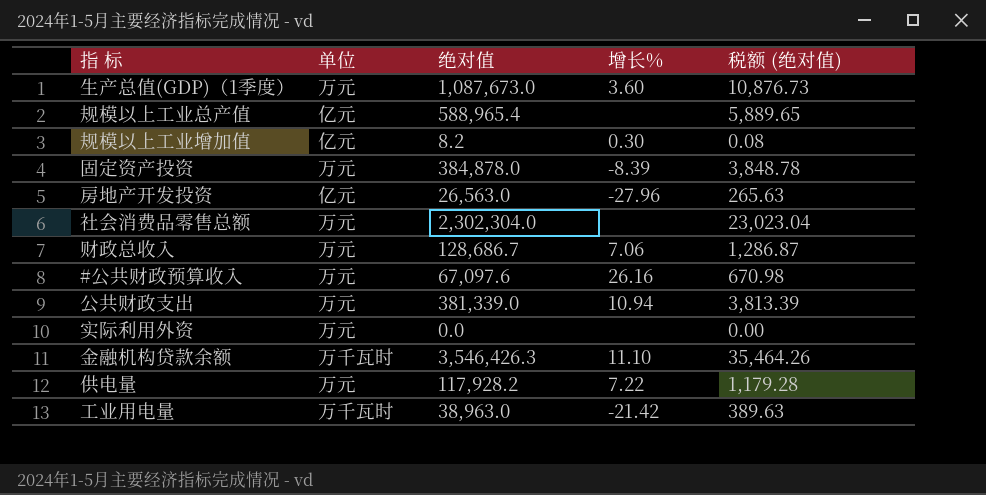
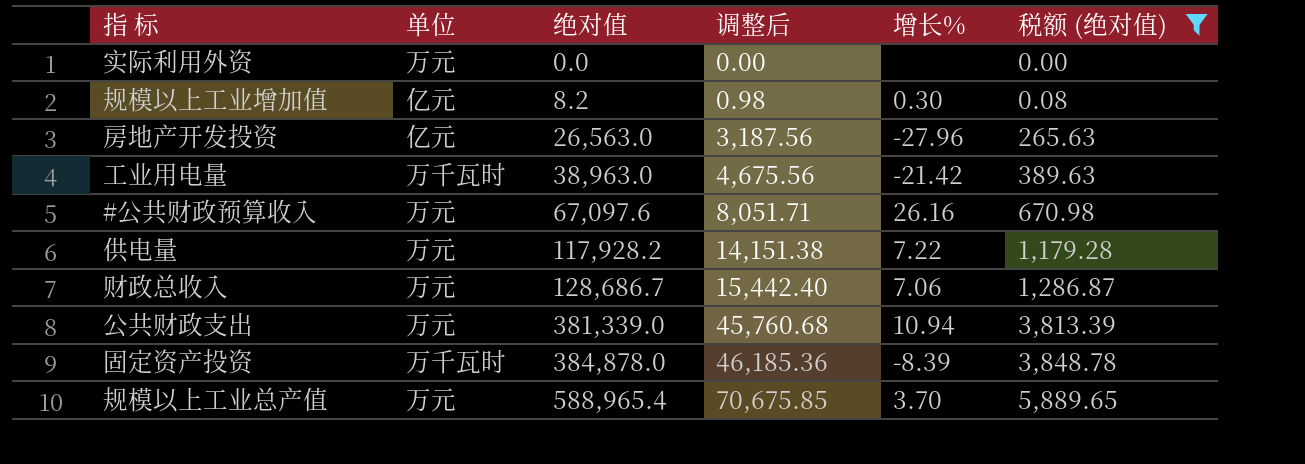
filter: none -> 税额 (绝对值) <= 5,889.65
row order: none -> 绝对值 ascending
column 调整后 | formula: none -> [绝对值] * 0.12
固定资产投资 | 单位: 万元 -> 万千瓦时
规模以上工业总产值 | 单位: 亿元 -> 万元
规模以上工业总产值 | 增长%: none -> 3.70

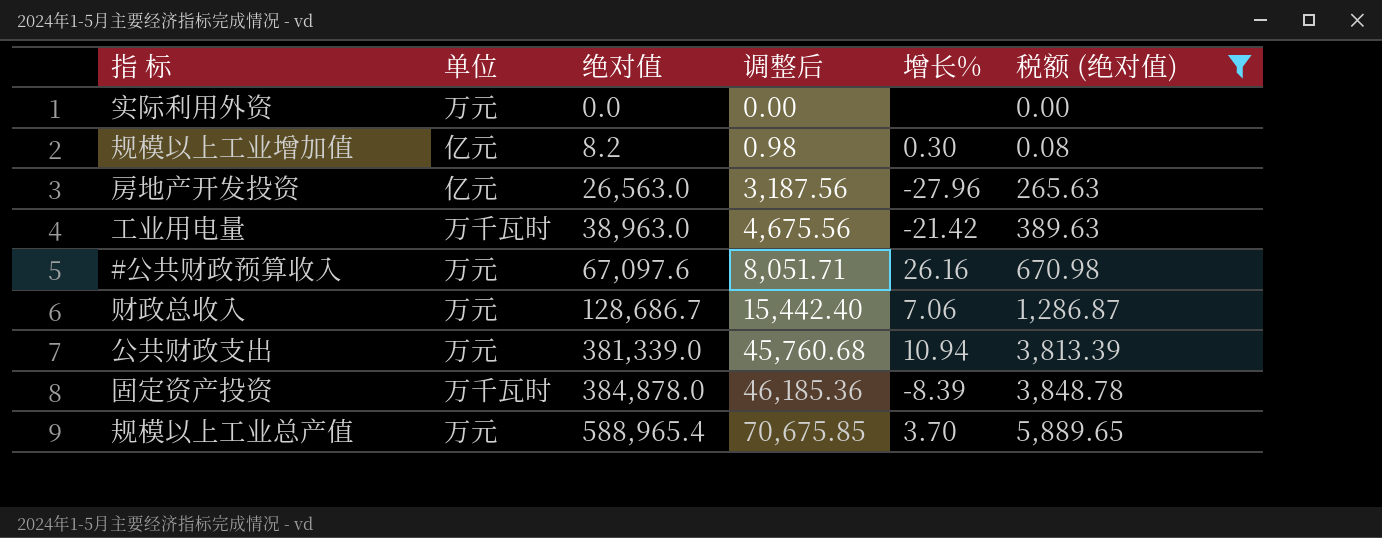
row 供电量: 万元 | 117,928.2 | 14,151.38 | 7.22 | 1,179.28 -> none

